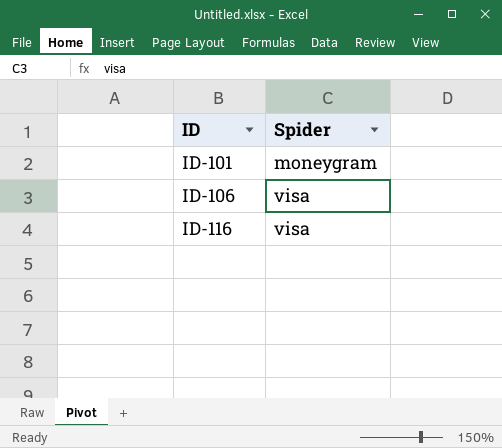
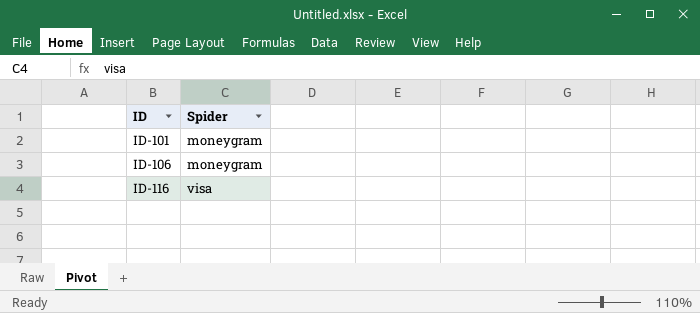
ID-106 | Spider: visa -> moneygram

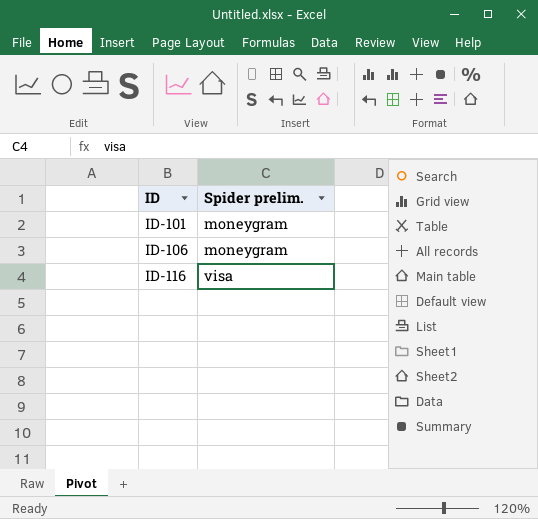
column name: Spider -> Spider prelim.

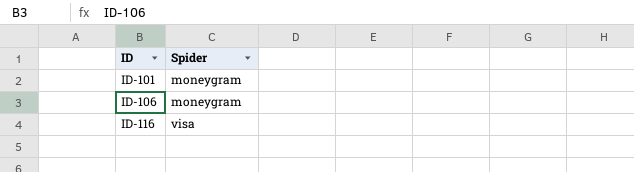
column name: Spider prelim. -> Spider

